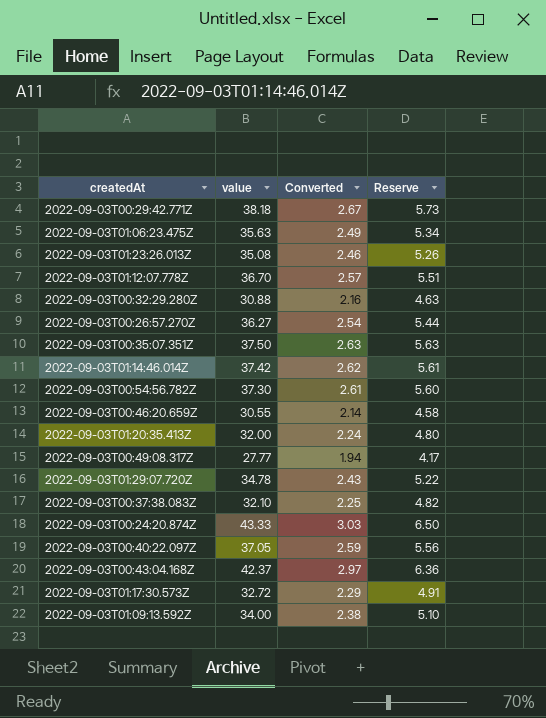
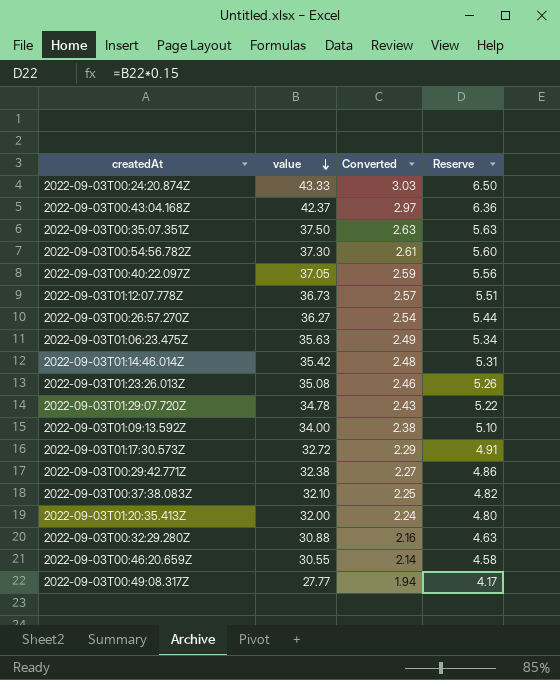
row order: none -> value descending
2022-09-03T01:12:07.778Z | value: 36.70 -> 36.73
2022-09-03T01:14:46.014Z | value: 37.42 -> 35.42
2022-09-03T01:14:46.014Z | Converted: 2.62 -> 2.48
2022-09-03T01:14:46.014Z | Reserve: 5.61 -> 5.31
2022-09-03T00:29:42.771Z | value: 38.18 -> 32.38
2022-09-03T00:29:42.771Z | Converted: 2.67 -> 2.27
2022-09-03T00:29:42.771Z | Reserve: 5.73 -> 4.86

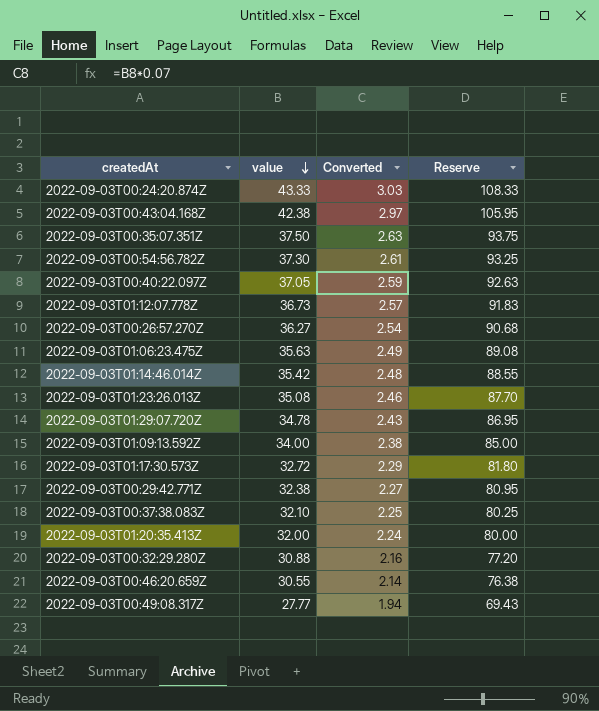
column Reserve | formula: [value] * 0.15 -> [value] * 2.5
2022-09-03T00:43:04.168Z | value: 42.37 -> 42.38

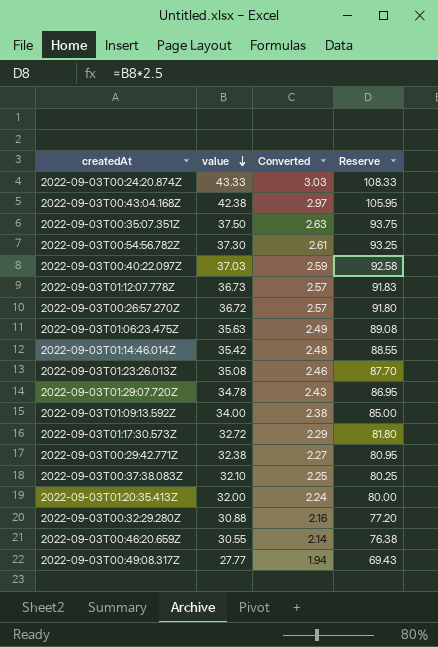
2022-09-03T00:40:22.097Z | value: 37.05 -> 37.03
2022-09-03T00:40:22.097Z | Reserve: 92.63 -> 92.58
2022-09-03T00:26:57.270Z | value: 36.27 -> 36.72
2022-09-03T00:26:57.270Z | Converted: 2.54 -> 2.57
2022-09-03T00:26:57.270Z | Reserve: 90.68 -> 91.80

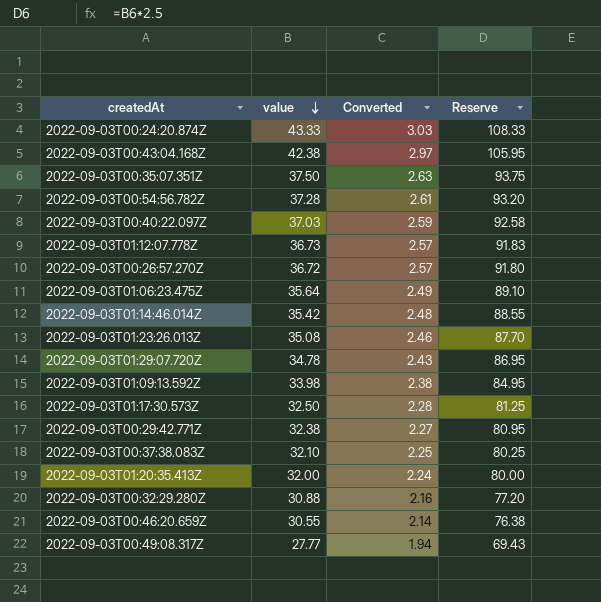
2022-09-03T00:54:56.782Z | value: 37.30 -> 37.28
2022-09-03T00:54:56.782Z | Reserve: 93.25 -> 93.20
2022-09-03T01:06:23.475Z | value: 35.63 -> 35.64
2022-09-03T01:06:23.475Z | Reserve: 89.08 -> 89.10
2022-09-03T01:09:13.592Z | value: 34.00 -> 33.98
2022-09-03T01:09:13.592Z | Reserve: 85.00 -> 84.95
2022-09-03T01:17:30.573Z | value: 32.72 -> 32.50
2022-09-03T01:17:30.573Z | Converted: 2.29 -> 2.28
2022-09-03T01:17:30.573Z | Reserve: 81.80 -> 81.25

